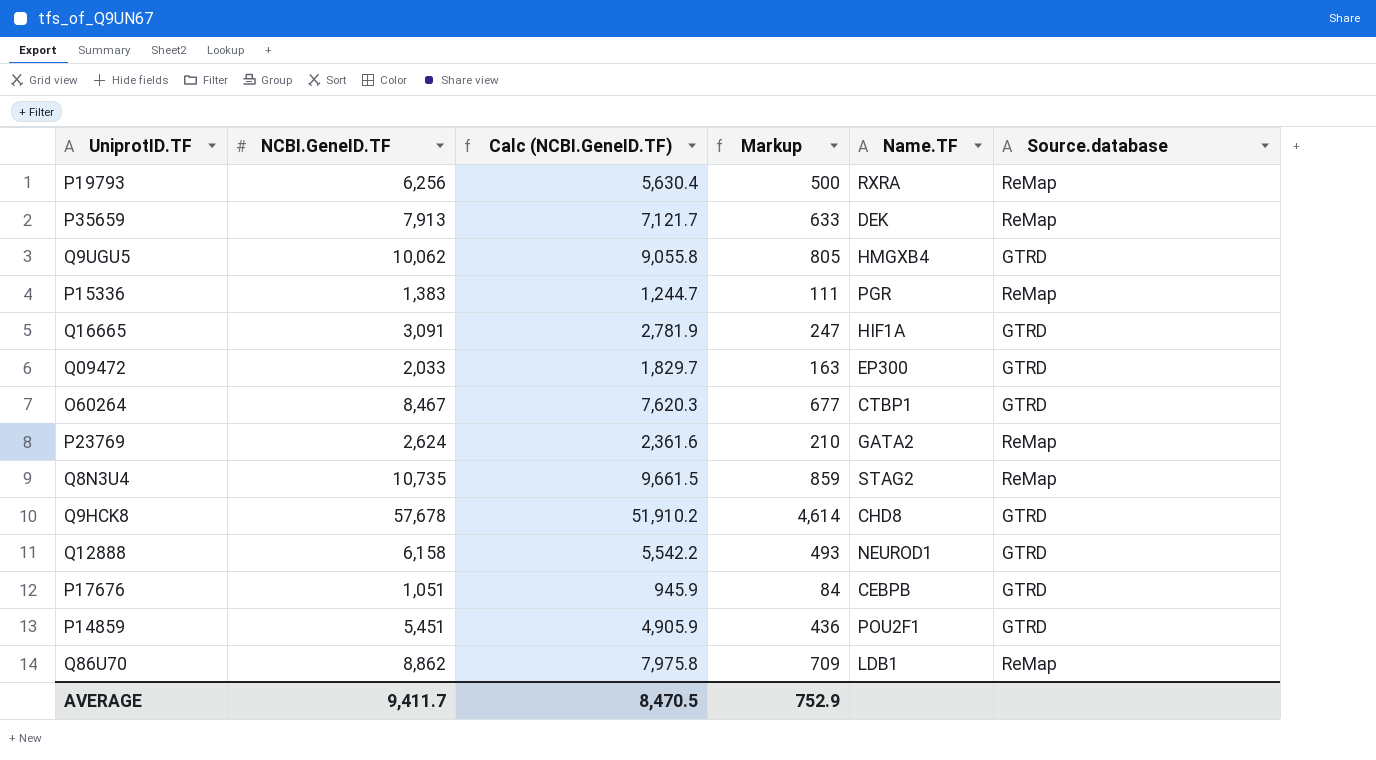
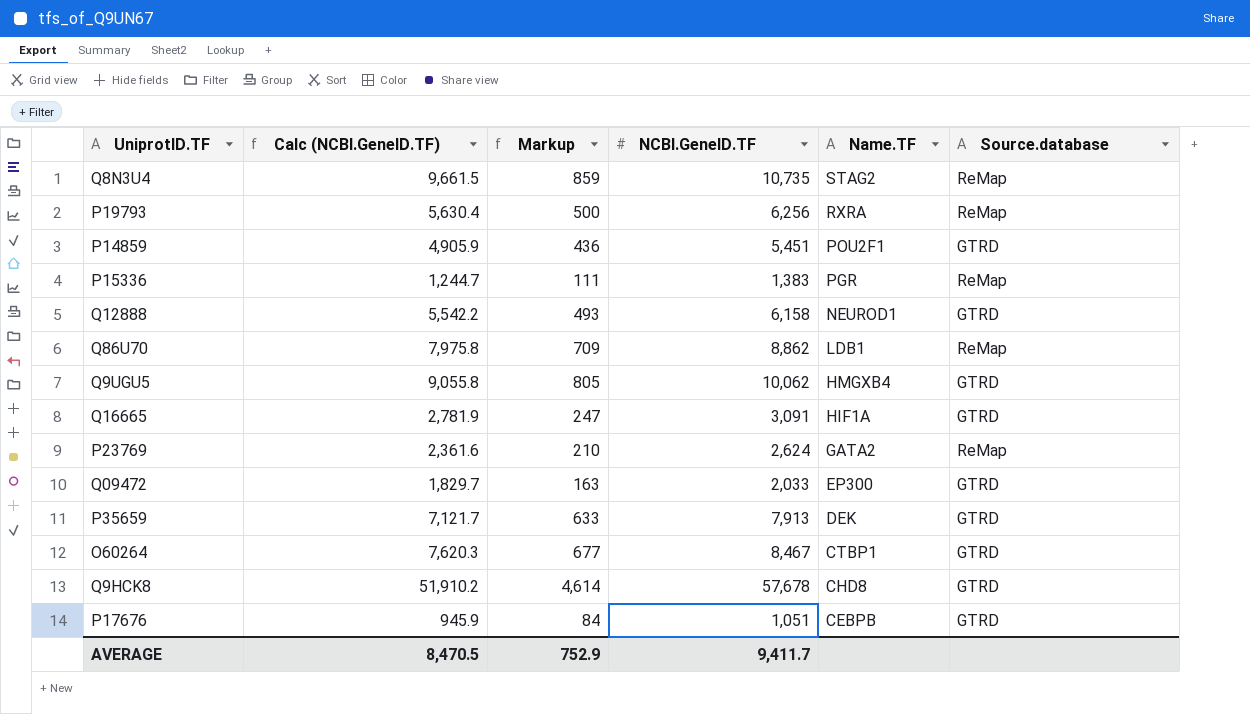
row order: none -> Name.TF descending
column NCBI.GeneID.TF | position: 2 -> 4
P35659 | Source.database: ReMap -> GTRD

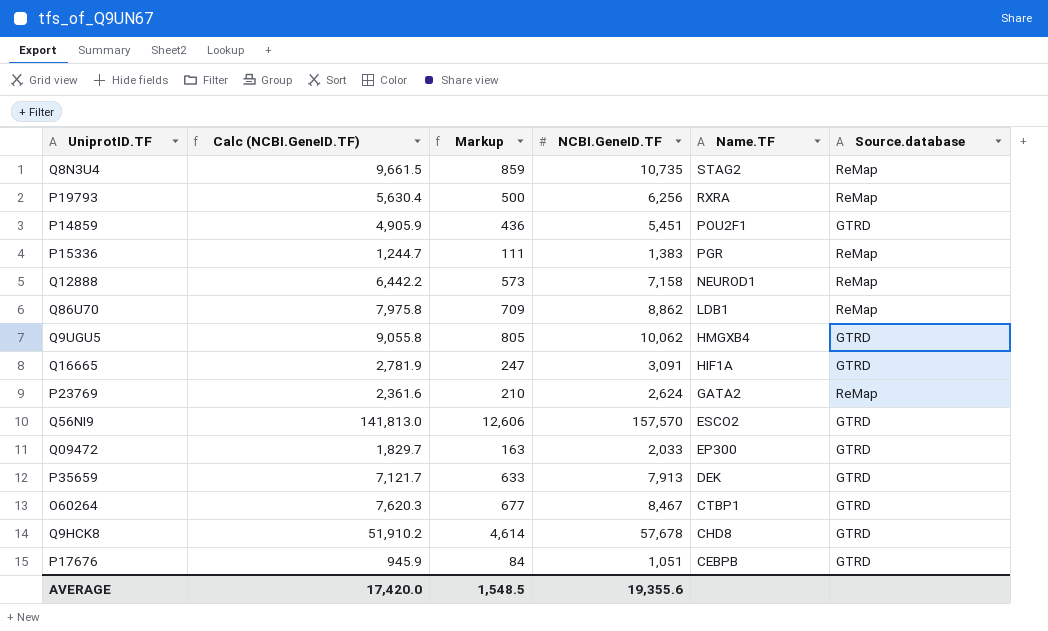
Q12888 | Calc (NCBI.GeneID.TF): 5,542.2 -> 6,442.2
Q12888 | Markup: 493 -> 573
Q12888 | NCBI.GeneID.TF: 6,158 -> 7,158
Q12888 | Source.database: GTRD -> ReMap
row Q56NI9: none -> 141,813.0 | 12,606 | 157,570 | ESCO2 | GTRD
AVERAGE | Calc (NCBI.GeneID.TF): 8,470.5 -> 17,420.0
AVERAGE | Markup: 752.9 -> 1,548.5
AVERAGE | NCBI.GeneID.TF: 9,411.7 -> 19,355.6

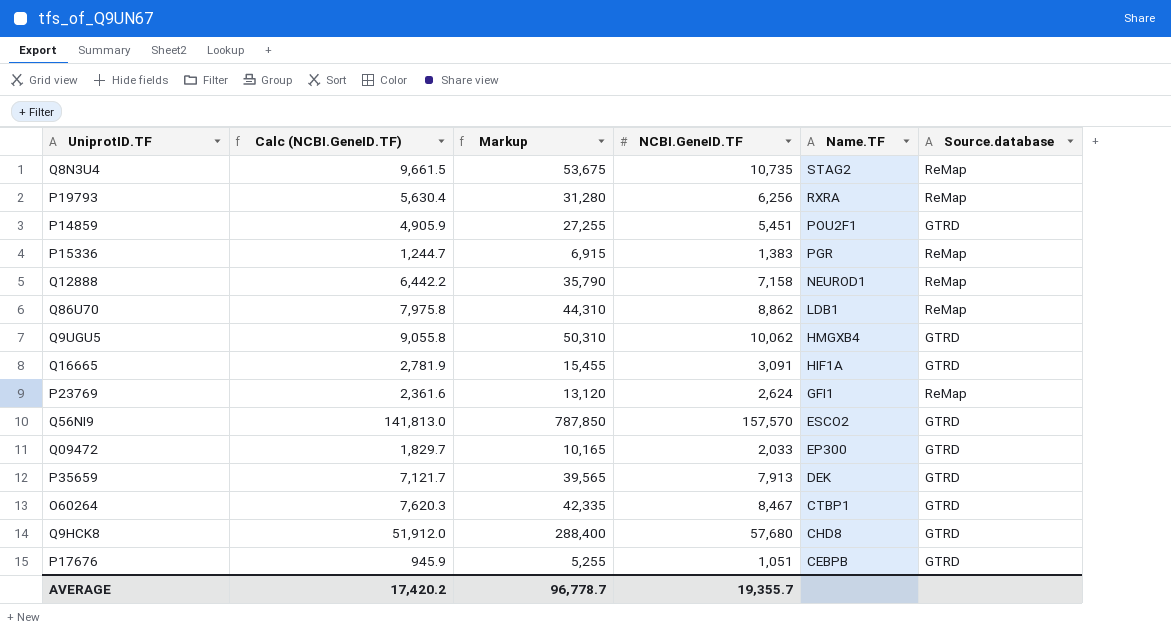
column Markup | formula: [NCBI.GeneID.TF] * 0.08 -> [NCBI.GeneID.TF] * 5
P23769 | Name.TF: GATA2 -> GFI1
Q9HCK8 | Calc (NCBI.GeneID.TF): 51,910.2 -> 51,912.0
Q9HCK8 | NCBI.GeneID.TF: 57,678 -> 57,680
AVERAGE | Calc (NCBI.GeneID.TF): 17,420.0 -> 17,420.2
AVERAGE | Markup: 1,548.5 -> 96,778.7
AVERAGE | NCBI.GeneID.TF: 19,355.6 -> 19,355.7

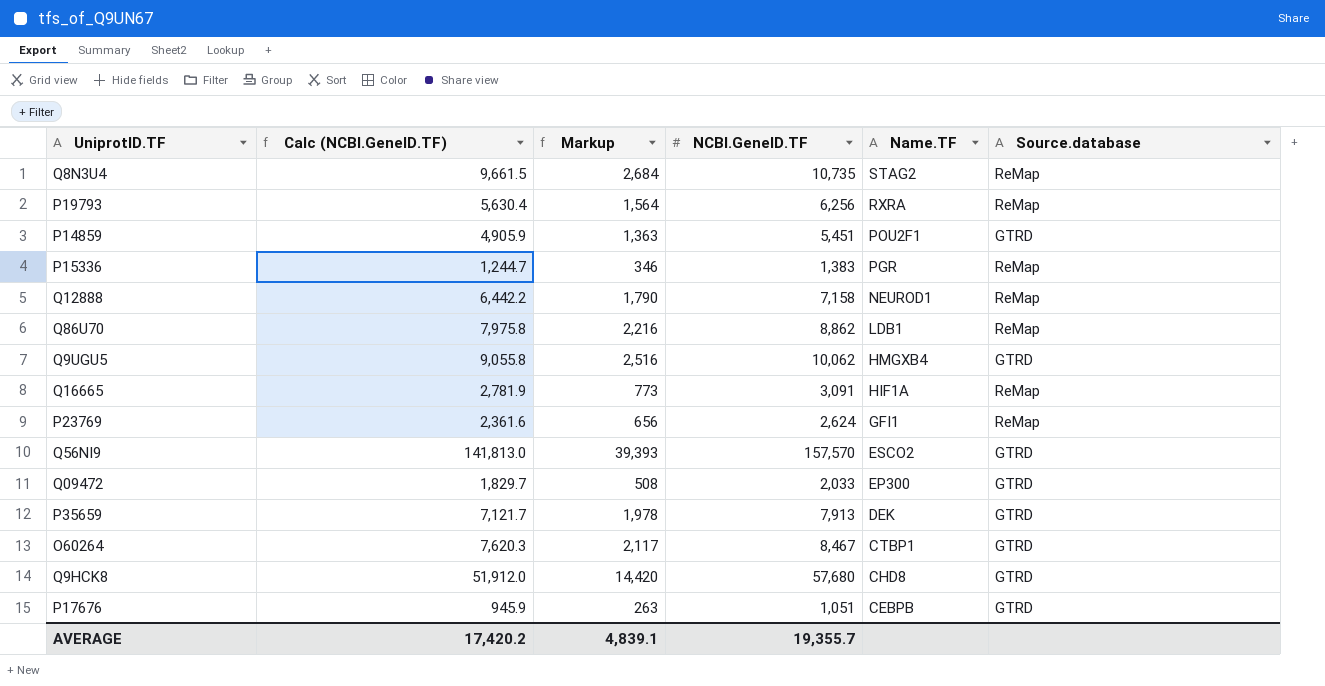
column Markup | formula: [NCBI.GeneID.TF] * 5 -> [NCBI.GeneID.TF] * 0.25
Q16665 | Source.database: GTRD -> ReMap
AVERAGE | Markup: 96,778.7 -> 4,839.1

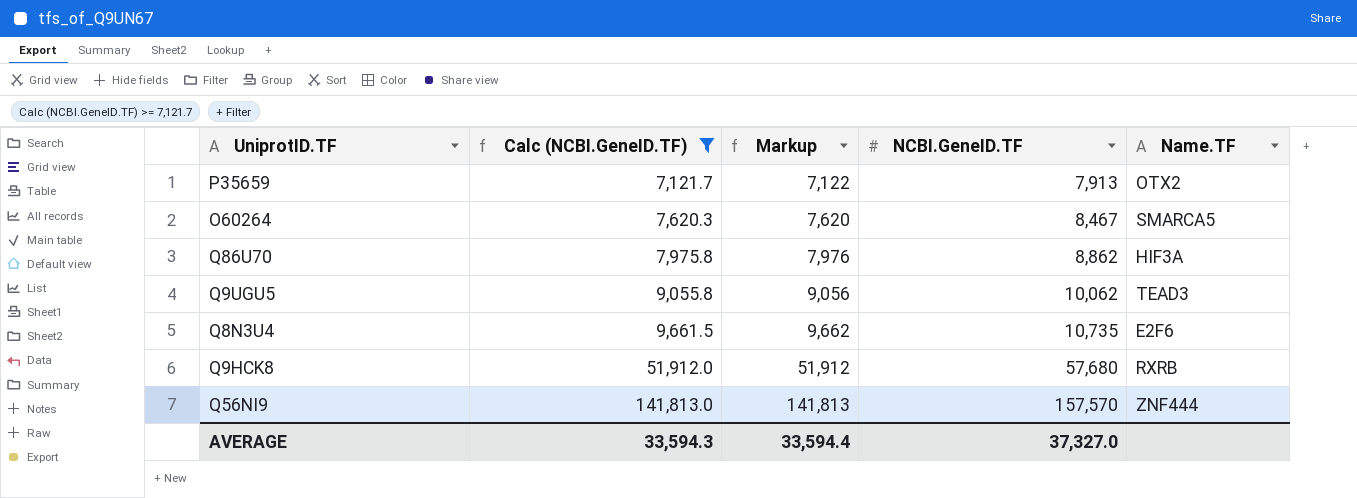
filter: none -> Calc (NCBI.GeneID.TF) >= 7,121.7
row order: Name.TF descending -> Calc (NCBI.GeneID.TF) ascending
column Source.database | position: 6 -> none
column Markup | formula: [NCBI.GeneID.TF] * 0.25 -> [NCBI.GeneID.TF] * 0.9
P35659 | Name.TF: DEK -> OTX2
O60264 | Name.TF: CTBP1 -> SMARCA5
Q86U70 | Name.TF: LDB1 -> HIF3A
Q9UGU5 | Name.TF: HMGXB4 -> TEAD3
Q8N3U4 | Name.TF: STAG2 -> E2F6
Q9HCK8 | Name.TF: CHD8 -> RXRB
Q56NI9 | Name.TF: ESCO2 -> ZNF444
AVERAGE | Calc (NCBI.GeneID.TF): 17,420.2 -> 33,594.3
AVERAGE | Markup: 4,839.1 -> 33,594.4
AVERAGE | NCBI.GeneID.TF: 19,355.7 -> 37,327.0

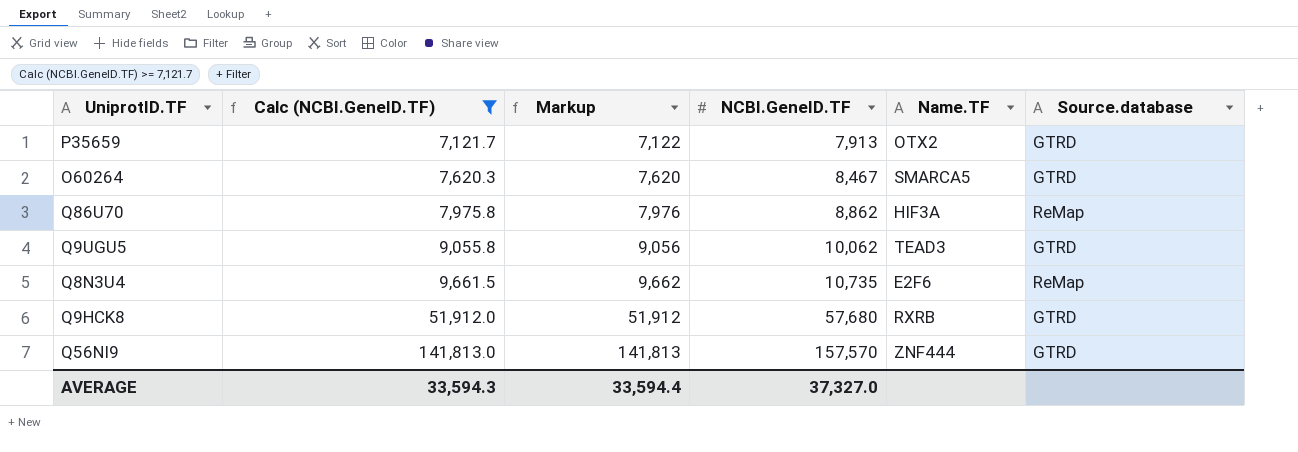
column Source.database | position: none -> 6

